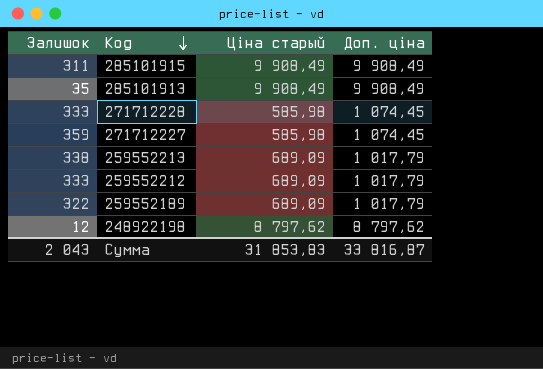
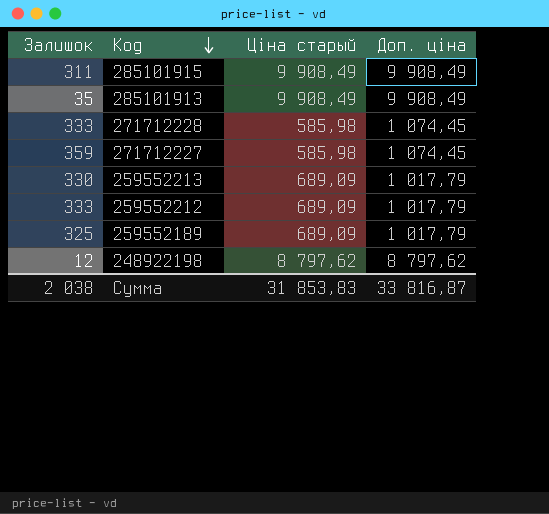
259552213 | Залишок: 338 -> 330
259552189 | Залишок: 322 -> 325
Сумма | Залишок: 2 043 -> 2 038

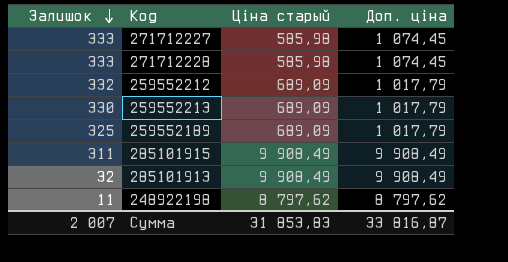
row order: Код descending -> Залишок descending
271712227 | Залишок: 359 -> 333
259552212 | Залишок: 333 -> 332
285101913 | Залишок: 35 -> 32
248922198 | Залишок: 12 -> 11
Сумма | Залишок: 2 038 -> 2 007

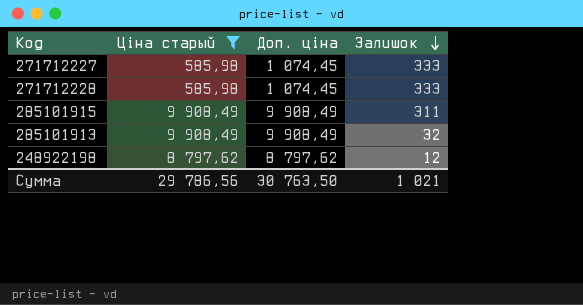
filter: none -> Ціна старый != 689,09
column Залишок | position: 1 -> 4
248922198 | Залишок: 11 -> 12
Сумма | Ціна старый: 31 853,83 -> 29 786,56
Сумма | Доп. ціна: 33 816,87 -> 30 763,50
Сумма | Залишок: 2 007 -> 1 021

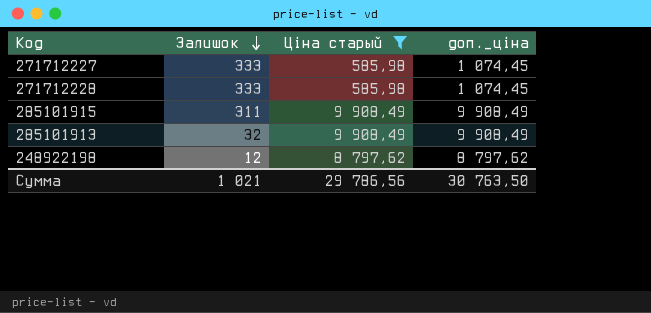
column Залишок | position: 4 -> 2
column name: Доп. ціна -> доп._ціна

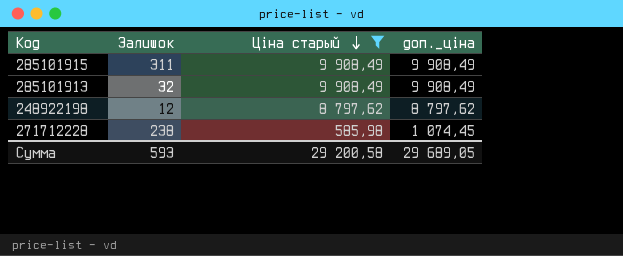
row order: Залишок descending -> Ціна старый descending
row 271712227: 333 | 585,98 | 1 074,45 -> none
271712228 | Залишок: 333 -> 238
Сумма | Залишок: 1 021 -> 593
Сумма | Ціна старый: 29 786,56 -> 29 200,58
Сумма | доп._ціна: 30 763,50 -> 29 689,05

